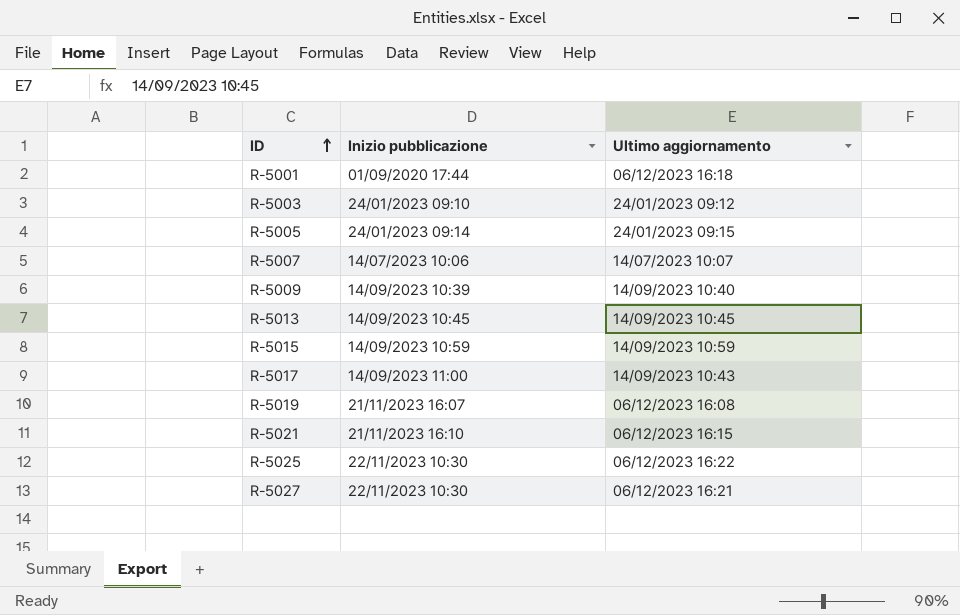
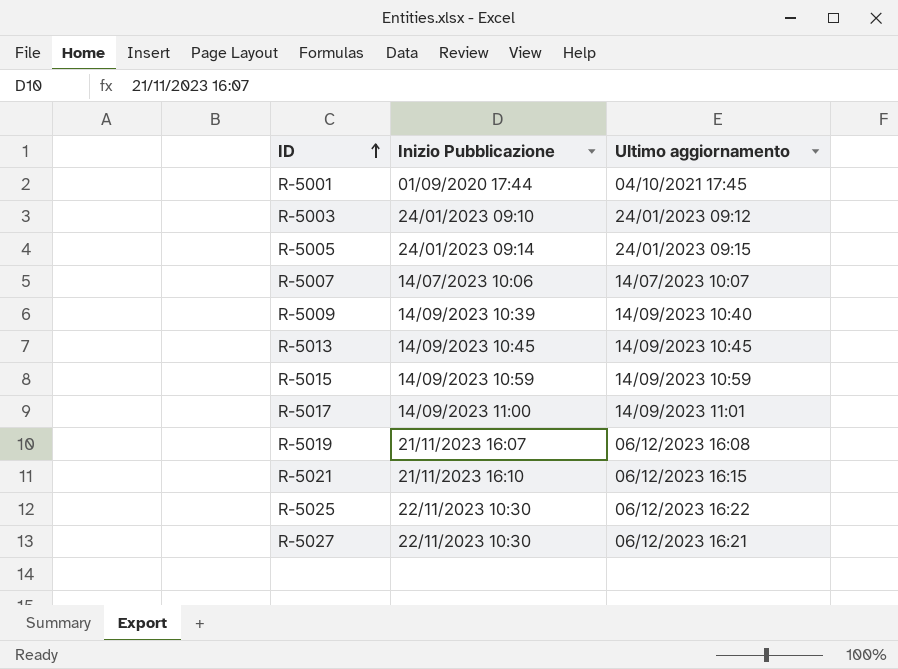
column name: Inizio pubblicazione -> Inizio Pubblicazione
R-5001 | Ultimo aggiornamento: 06/12/2023 16:18 -> 04/10/2021 17:45
R-5017 | Ultimo aggiornamento: 14/09/2023 10:43 -> 14/09/2023 11:01

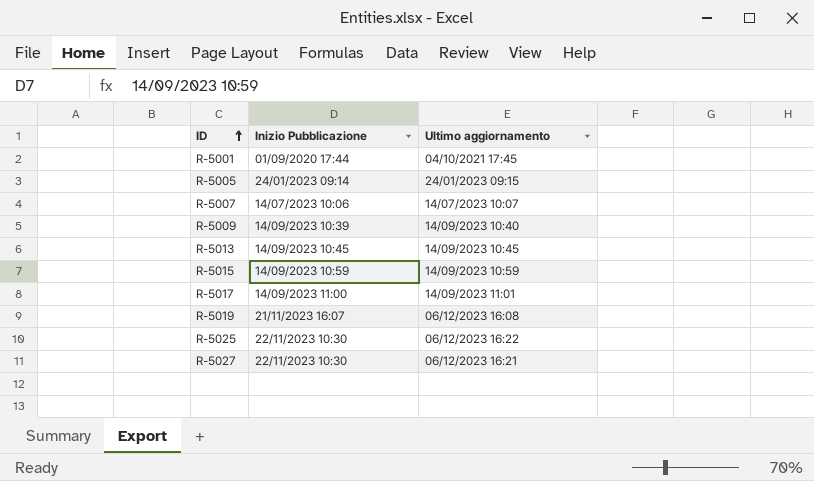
row R-5003: 24/01/2023 09:10 | 24/01/2023 09:12 -> none
row R-5021: 21/11/2023 16:10 | 06/12/2023 16:15 -> none

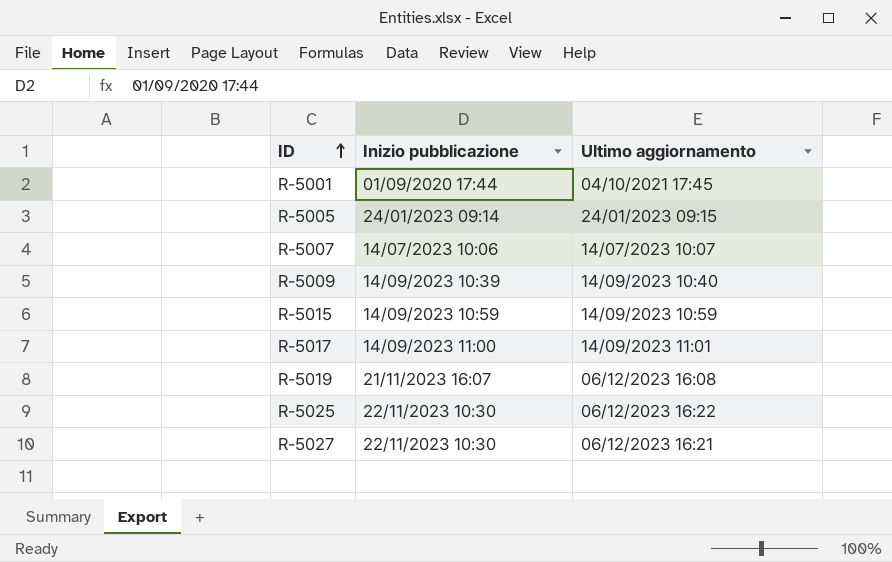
column name: Inizio Pubblicazione -> Inizio pubblicazione
row R-5013: 14/09/2023 10:45 | 14/09/2023 10:45 -> none

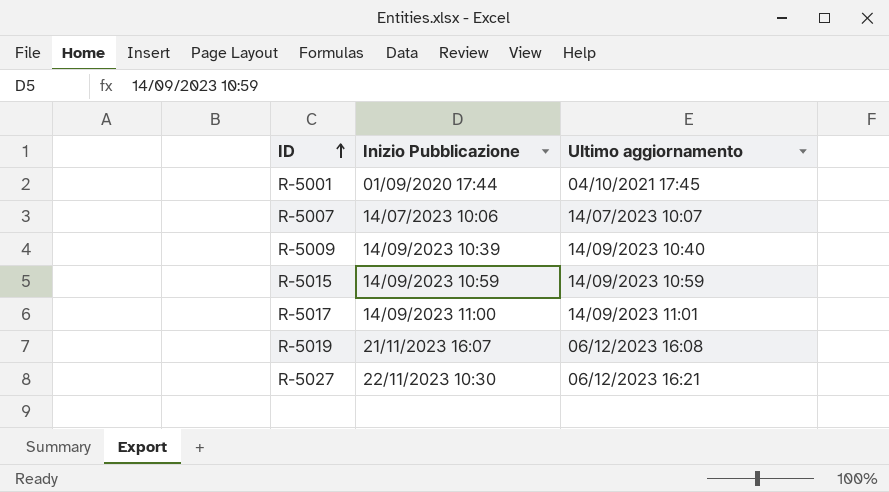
column name: Inizio pubblicazione -> Inizio Pubblicazione
row R-5005: 24/01/2023 09:14 | 24/01/2023 09:15 -> none
row R-5025: 22/11/2023 10:30 | 06/12/2023 16:22 -> none

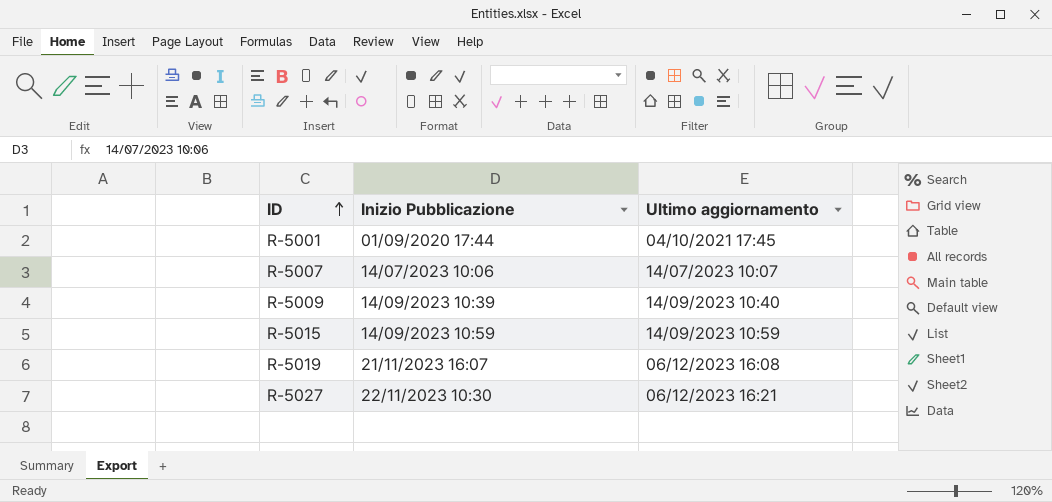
row R-5017: 14/09/2023 11:00 | 14/09/2023 11:01 -> none

